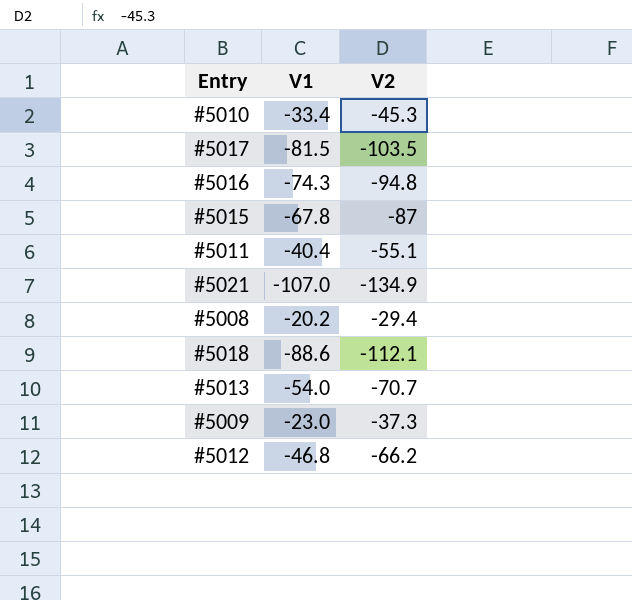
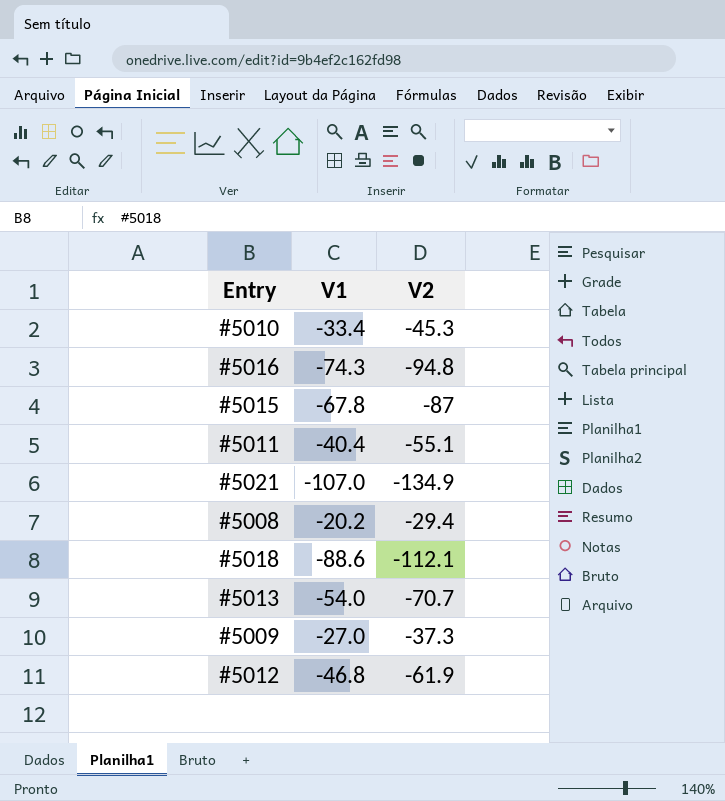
row #5017: -81.5 | -103.5 -> none
#5009 | V1: -23.0 -> -27.0
#5012 | V2: -66.2 -> -61.9

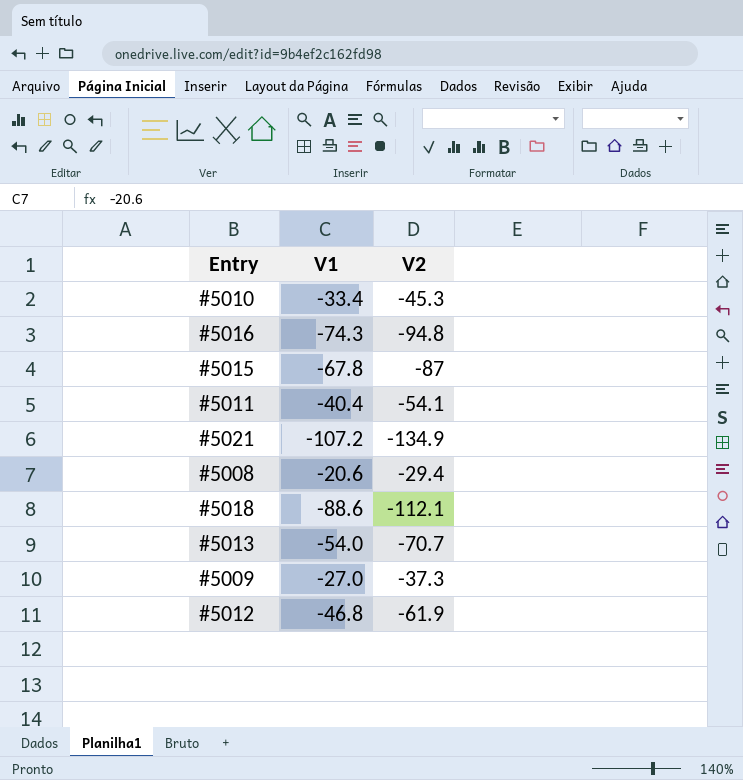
#5011 | V2: -55.1 -> -54.1
#5021 | V1: -107.0 -> -107.2
#5008 | V1: -20.2 -> -20.6

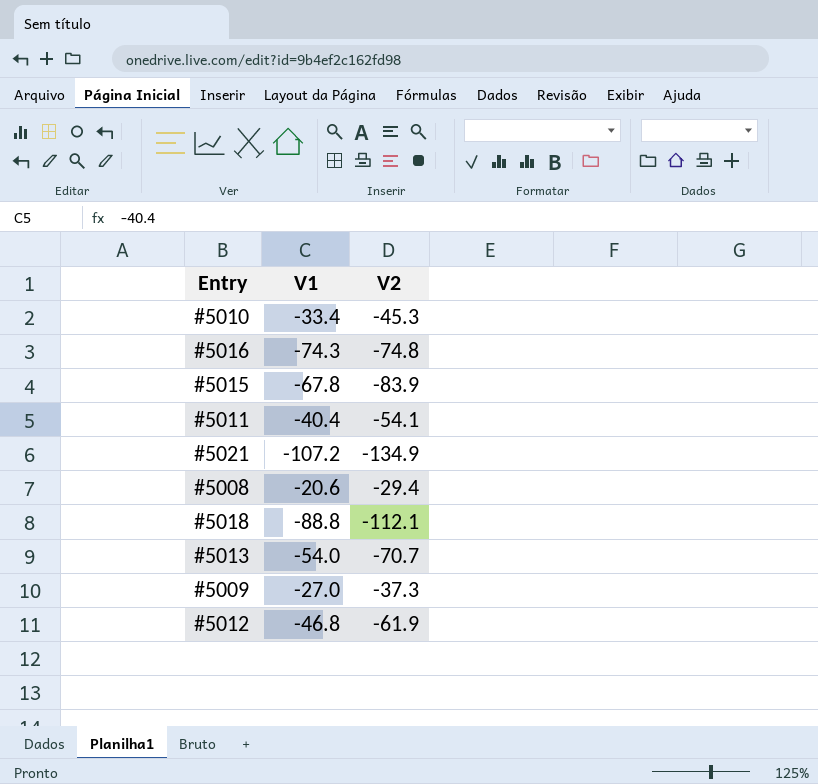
#5016 | V2: -94.8 -> -74.8
#5015 | V2: -87 -> -83.9
#5018 | V1: -88.6 -> -88.8

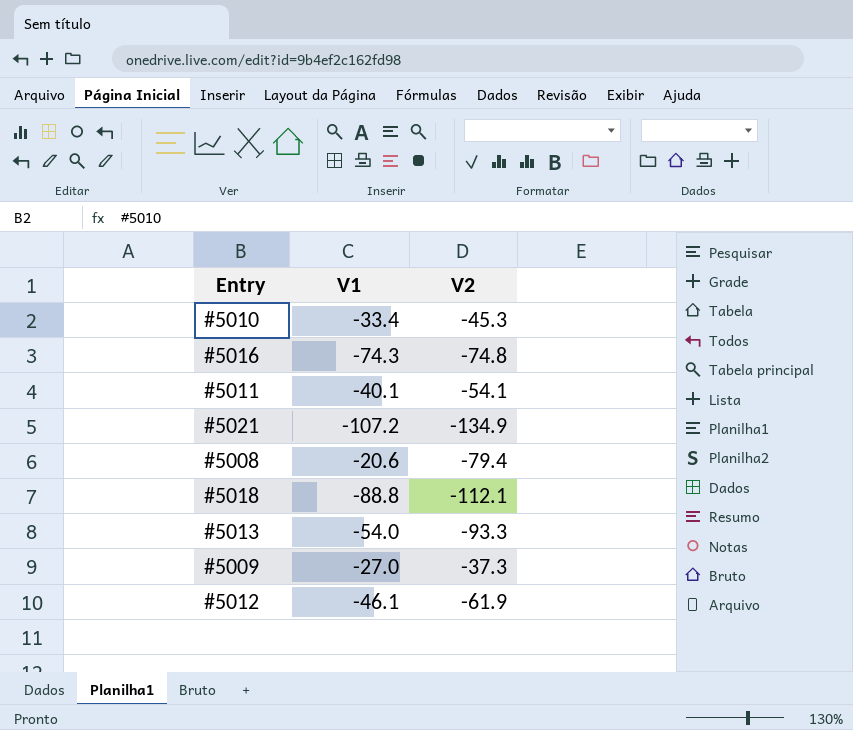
row #5015: -67.8 | -83.9 -> none
#5011 | V1: -40.4 -> -40.1
#5008 | V2: -29.4 -> -79.4
#5013 | V2: -70.7 -> -93.3
#5012 | V1: -46.8 -> -46.1

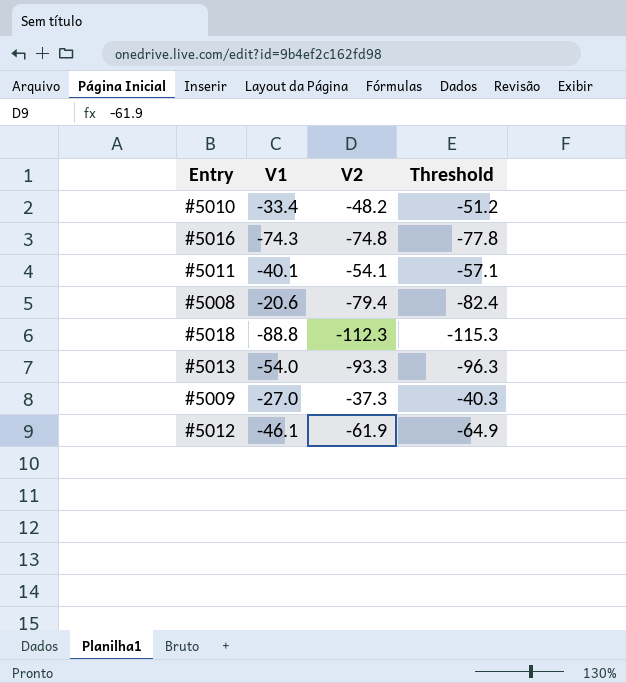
column Threshold | formula: none -> [V2] - 3
row #5021: -107.2 | -134.9 -> none
#5010 | V2: -45.3 -> -48.2
#5018 | V2: -112.1 -> -112.3

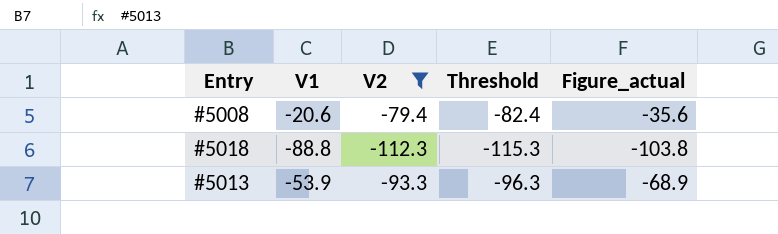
filter: none -> V2 <= -79.4
column Figure_actual | formula: none -> [V1] - 15
#5013 | V1: -54.0 -> -53.9

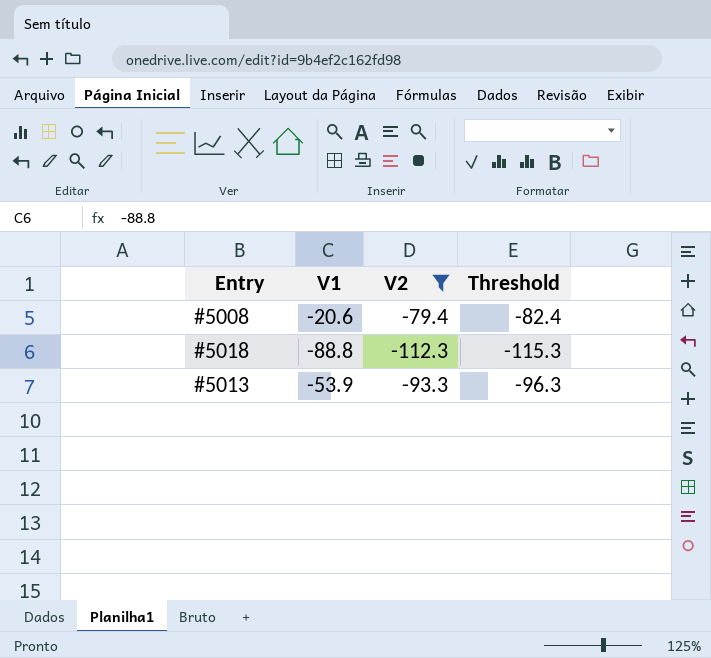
column Figure_actual | formula: [V1] - 15 -> none

